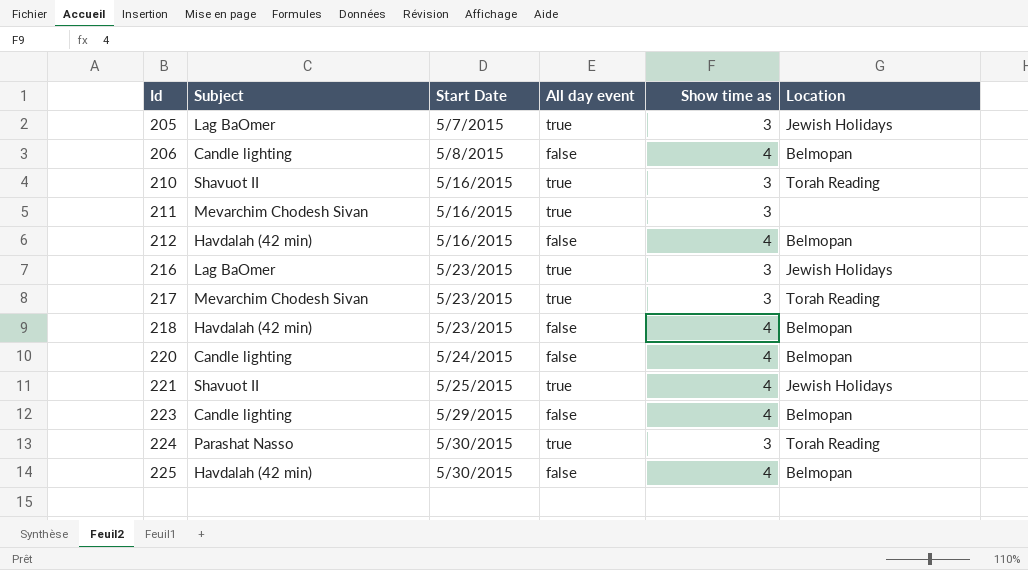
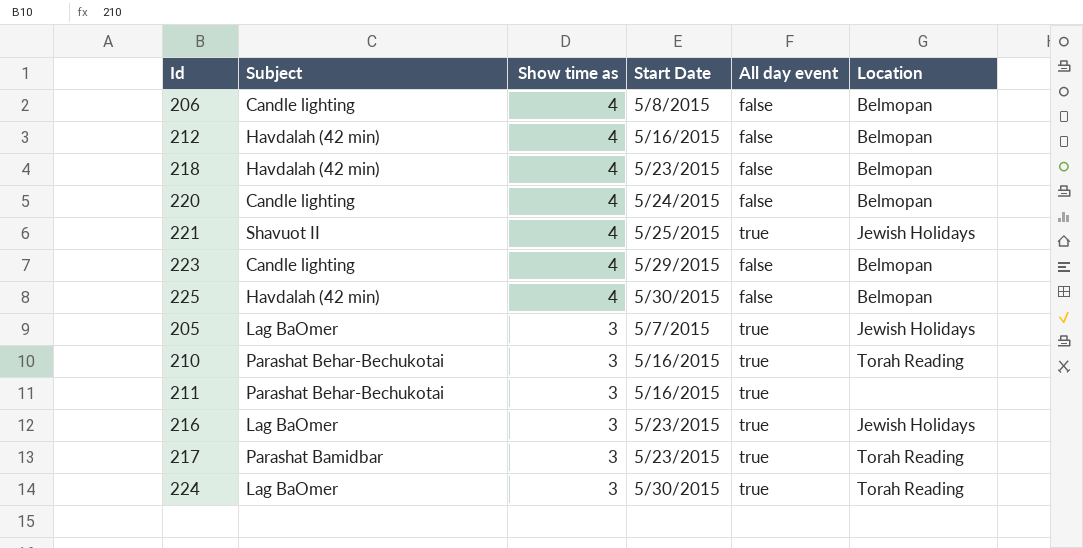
row order: Id ascending -> Show time as descending
column Show time as | position: 5 -> 3
210 | Subject: Shavuot II -> Parashat Behar-Bechukotai
211 | Subject: Mevarchim Chodesh Sivan -> Parashat Behar-Bechukotai
217 | Subject: Mevarchim Chodesh Sivan -> Parashat Bamidbar
224 | Subject: Parashat Nasso -> Lag BaOmer

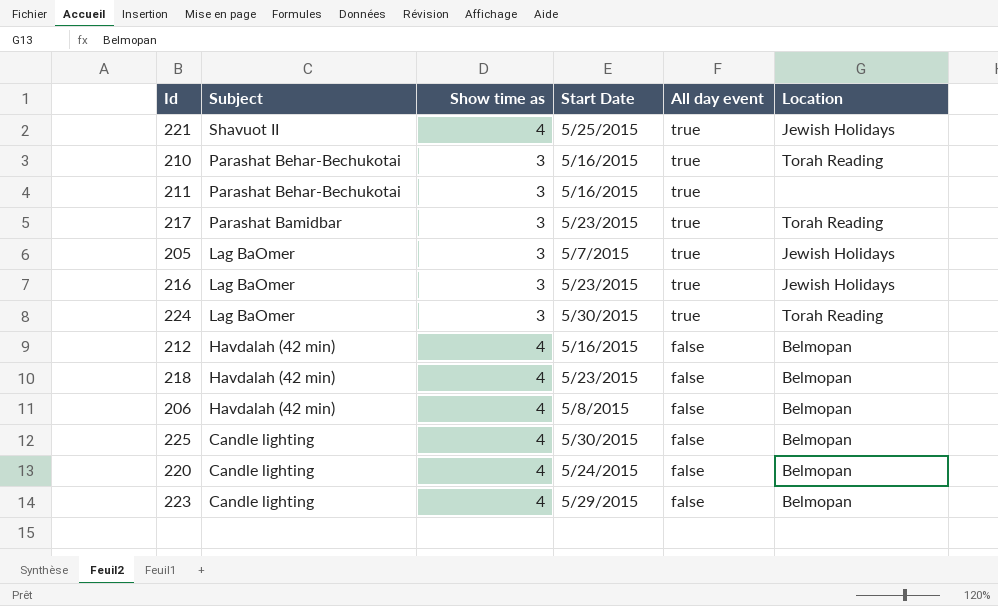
row order: Show time as descending -> Subject descending
206 | Subject: Candle lighting -> Havdalah (42 min)
225 | Subject: Havdalah (42 min) -> Candle lighting

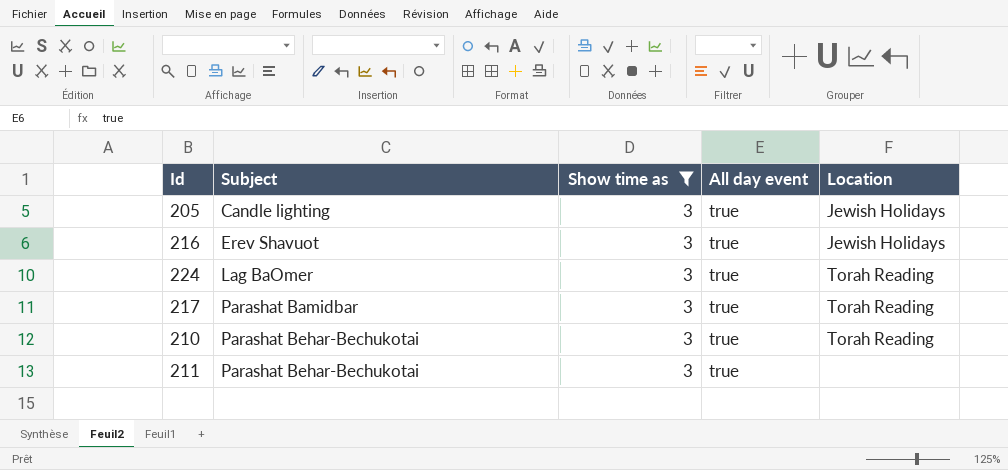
filter: none -> Show time as = 3
row order: Subject descending -> Subject ascending
column Start Date | position: 4 -> none
205 | Subject: Lag BaOmer -> Candle lighting
216 | Subject: Lag BaOmer -> Erev Shavuot

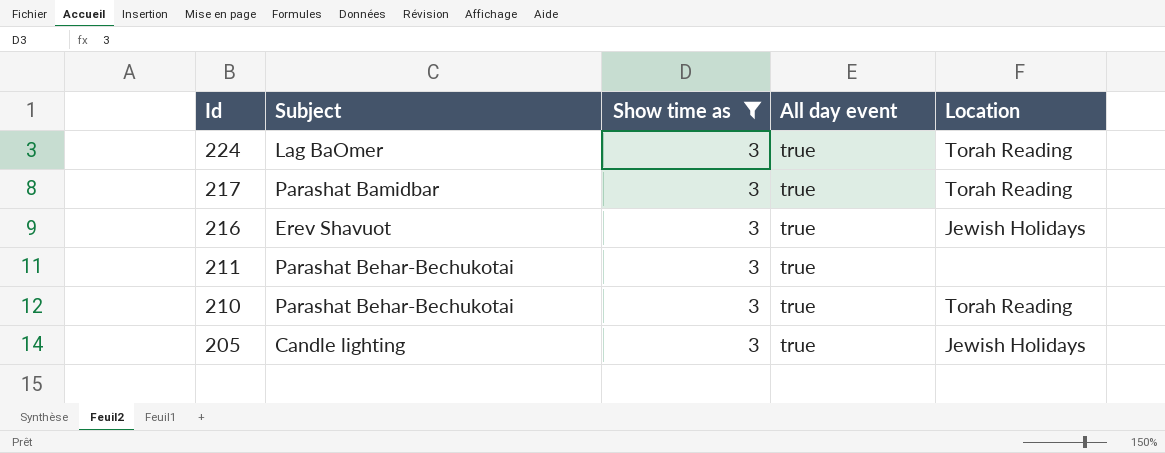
row order: Subject ascending -> Id descending

